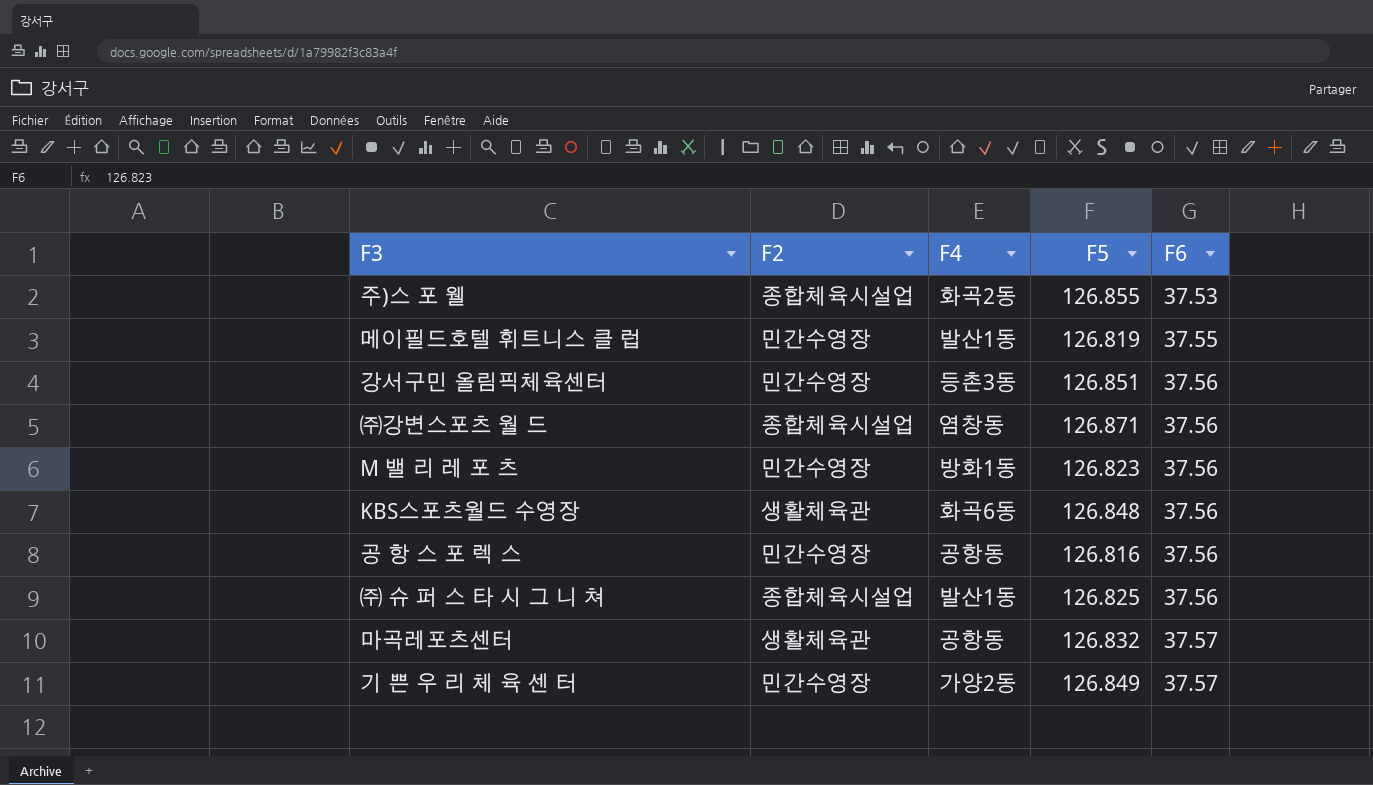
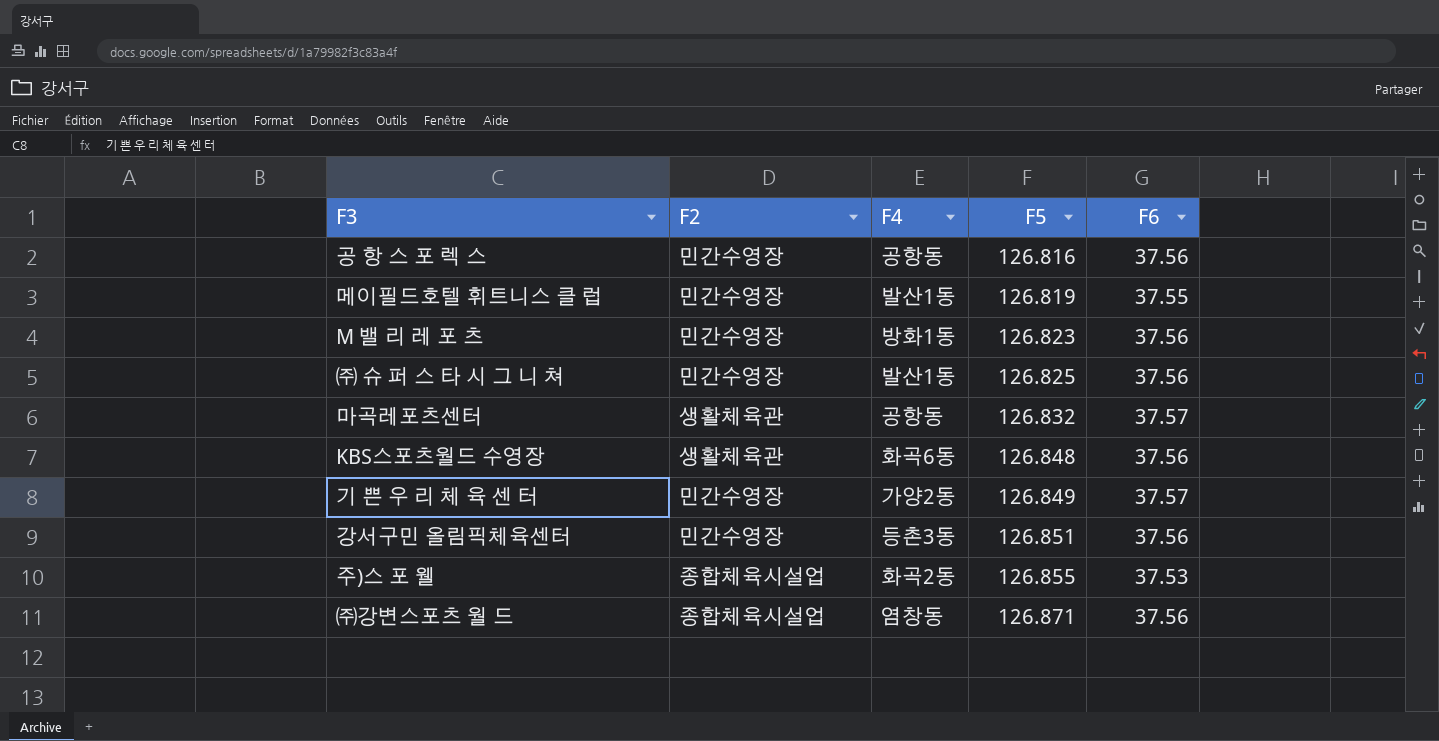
row order: F6 ascending -> F5 ascending
㈜ 슈 퍼 스 타 시 그 니 쳐 | F2: 종합체육시설업 -> 민간수영장

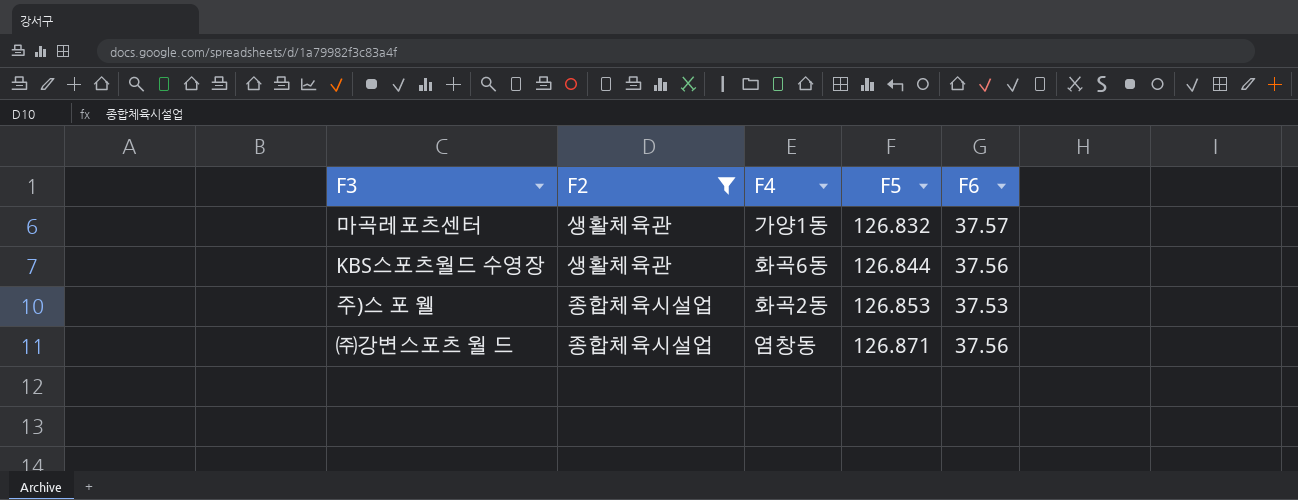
filter: none -> F2 != 민간수영장
마곡레포츠센터 | F4: 공항동 -> 가양1동
KBS스포츠월드 수영장 | F5: 126.848 -> 126.844
주)스 포 웰 | F5: 126.855 -> 126.853

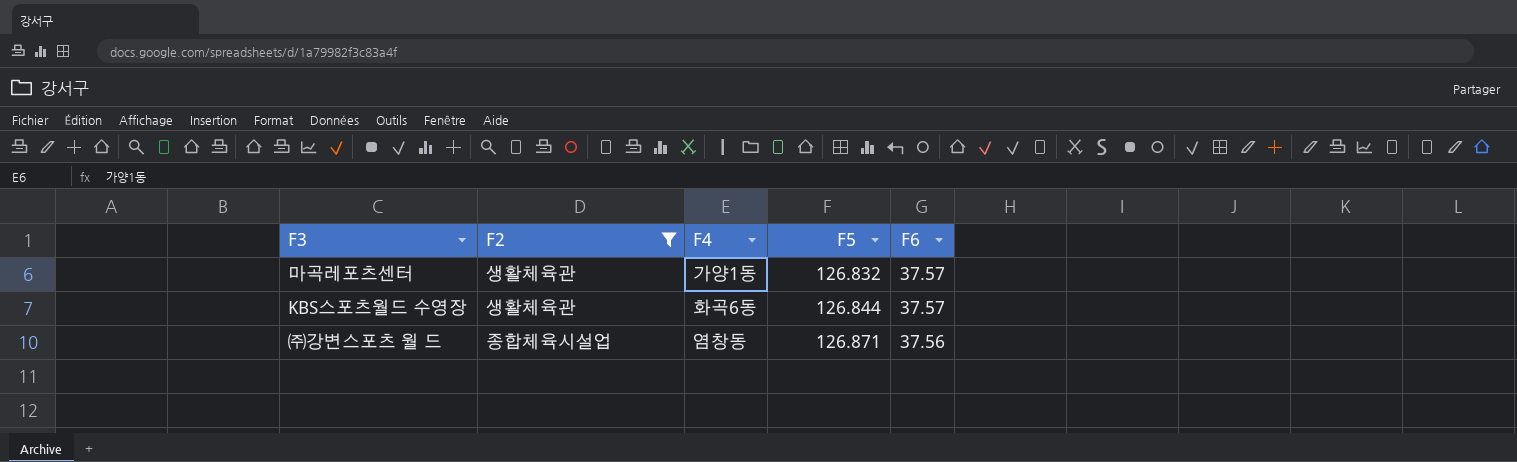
row 주)스 포 웰: 종합체육시설업 | 화곡2동 | 126.853 | 37.53 -> none
KBS스포츠월드 수영장 | F6: 37.56 -> 37.57

